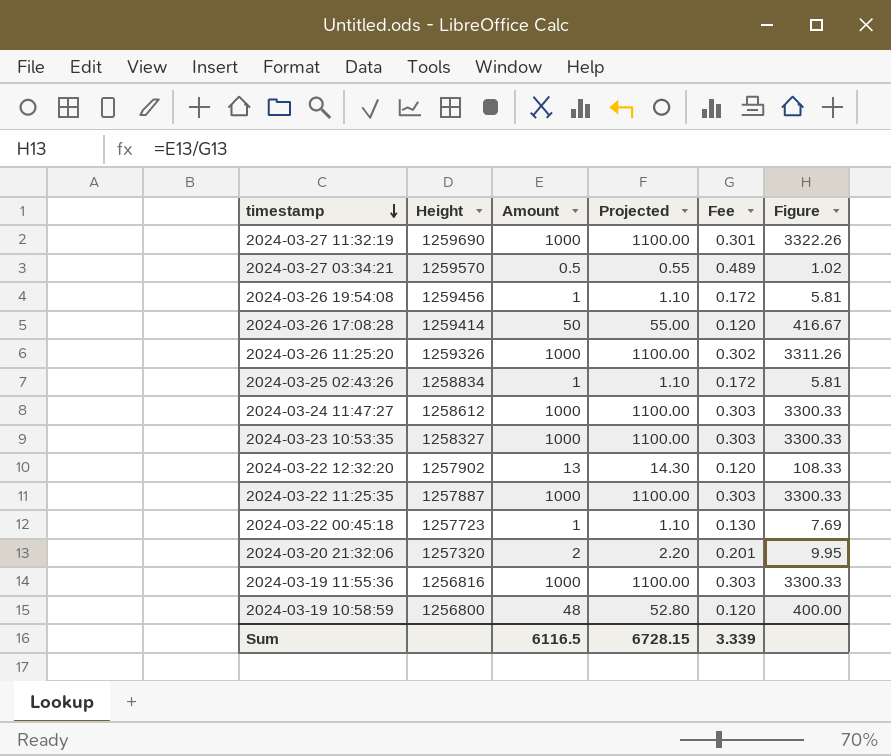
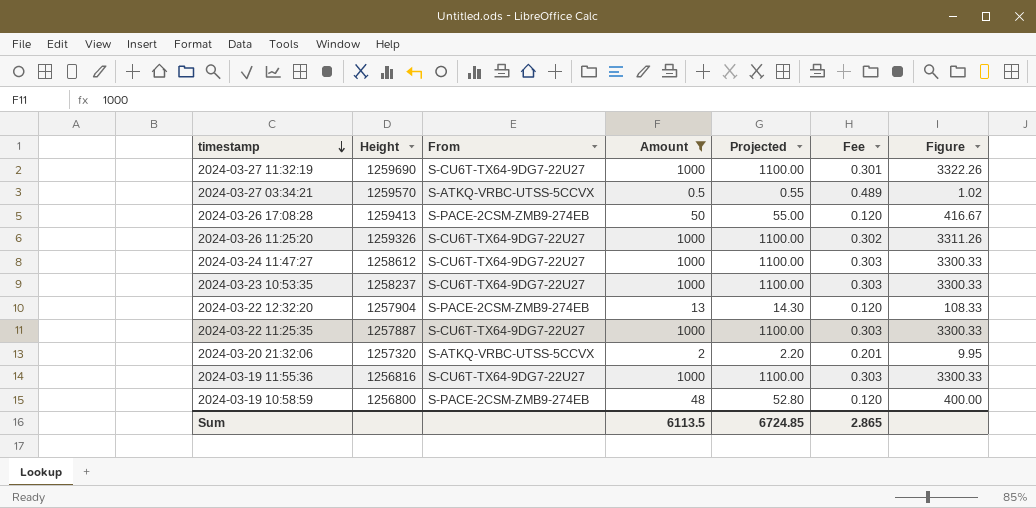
filter: none -> Amount != 1
column From | position: none -> 3
2024-03-26 17:08:28 | Height: 1259414 -> 1259413
2024-03-23 10:53:35 | Height: 1258327 -> 1258237
2024-03-22 12:32:20 | Height: 1257902 -> 1257904
Sum | Amount: 6116.5 -> 6113.5
Sum | Projected: 6728.15 -> 6724.85
Sum | Fee: 3.339 -> 2.865

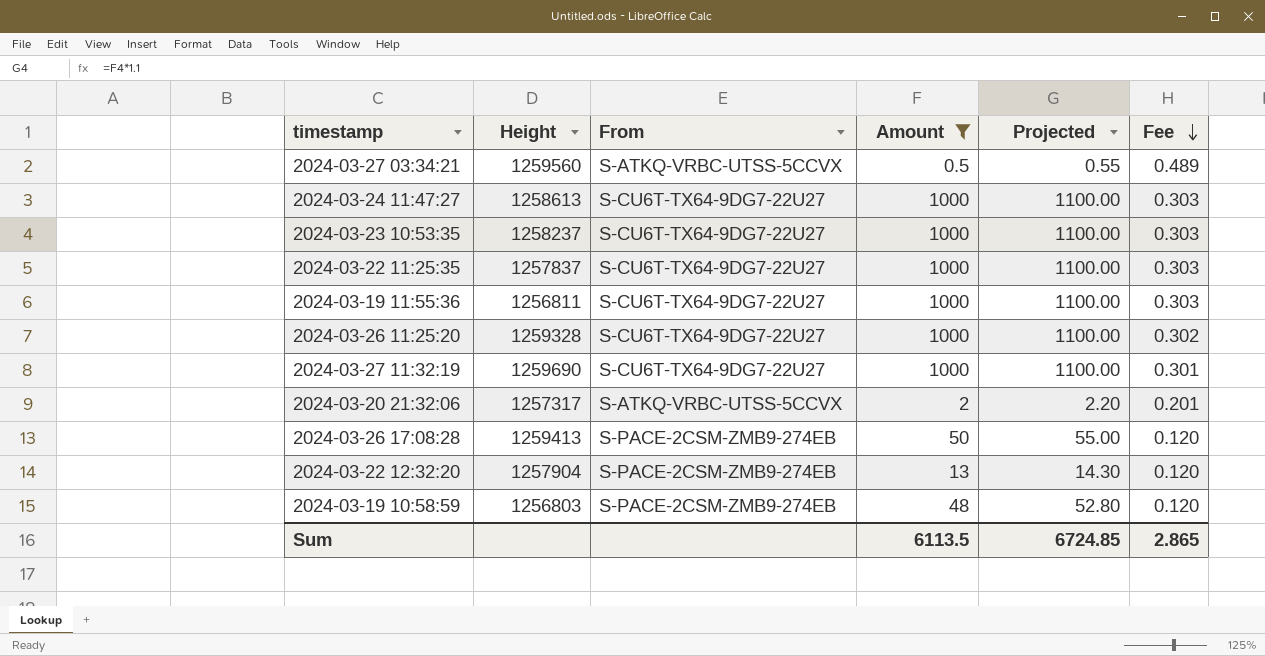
row order: timestamp descending -> Fee descending
column Figure | formula: [Amount] / [Fee] -> none
2024-03-27 03:34:21 | Height: 1259570 -> 1259560
2024-03-24 11:47:27 | Height: 1258612 -> 1258613
2024-03-22 11:25:35 | Height: 1257887 -> 1257837
2024-03-19 11:55:36 | Height: 1256816 -> 1256811
2024-03-26 11:25:20 | Height: 1259326 -> 1259328
2024-03-20 21:32:06 | Height: 1257320 -> 1257317
2024-03-19 10:58:59 | Height: 1256800 -> 1256803

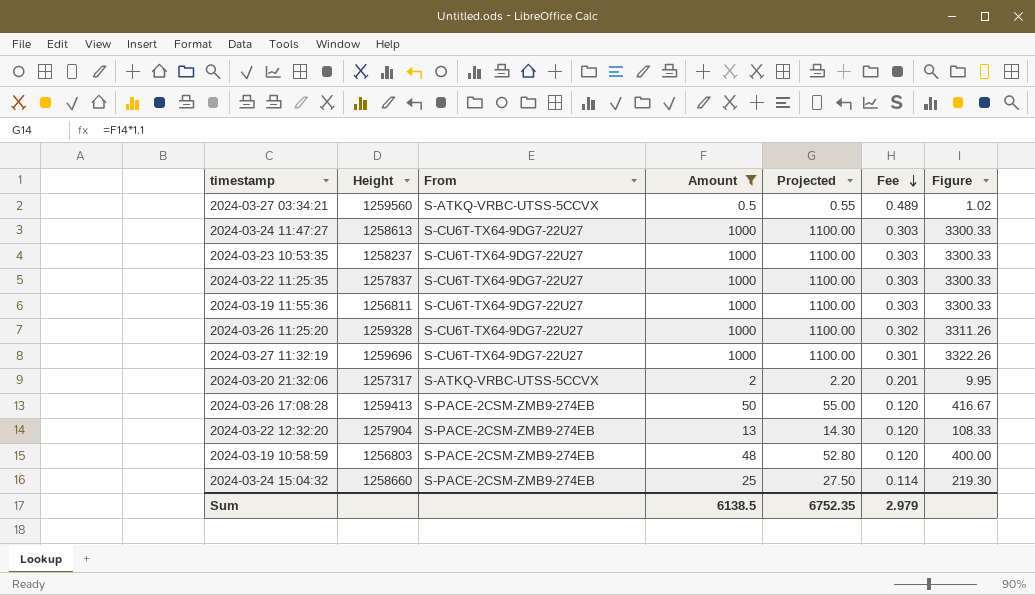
column Figure | formula: none -> [Amount] / [Fee]
2024-03-27 11:32:19 | Height: 1259690 -> 1259696
row 2024-03-24 15:04:32: none -> 1258660 | S-PACE-2CSM-ZMB9-274EB | 25 | 27.50 | 0.114 | 219.30
Sum | Amount: 6113.5 -> 6138.5
Sum | Projected: 6724.85 -> 6752.35
Sum | Fee: 2.865 -> 2.979

